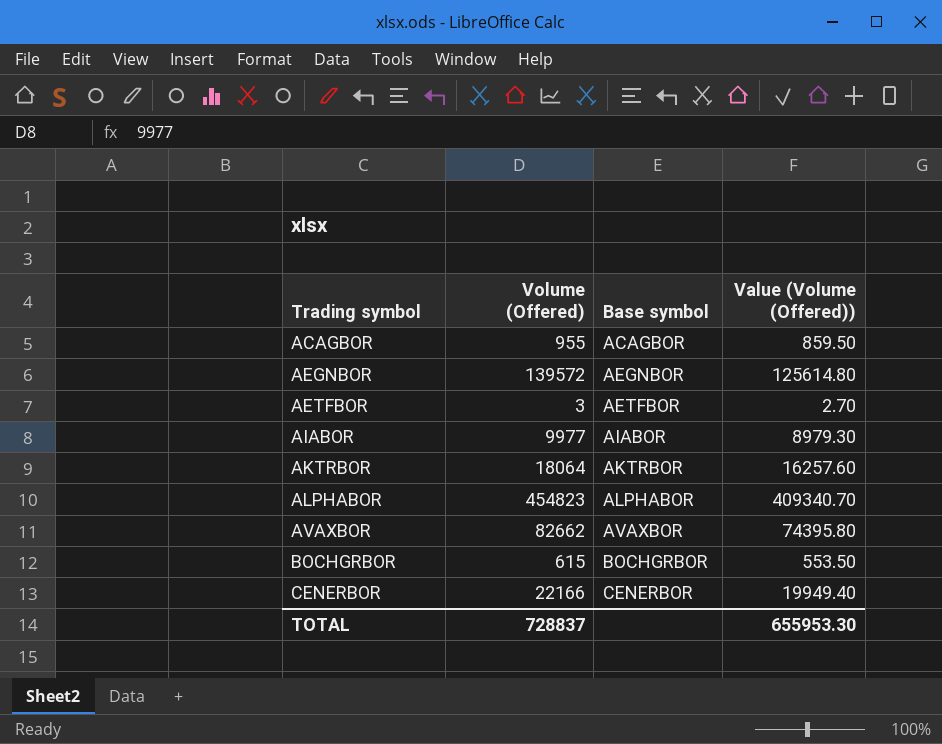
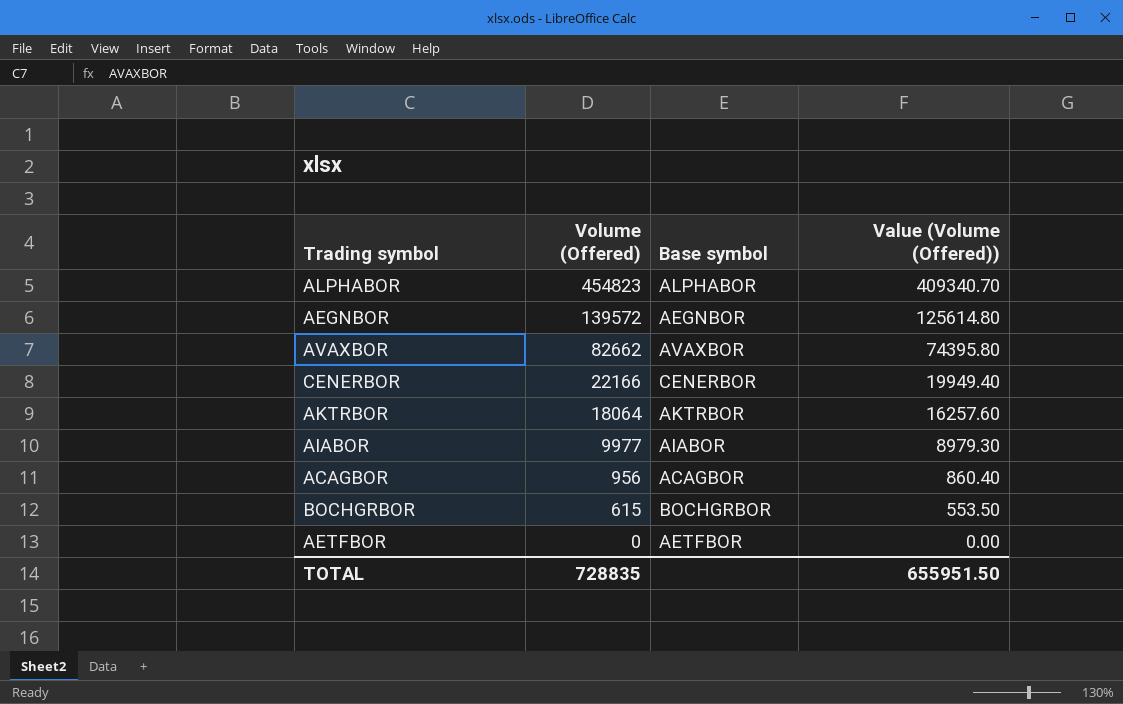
row order: Trading symbol ascending -> Volume (Offered) descending
ACAGBOR | Volume (Offered): 955 -> 956
ACAGBOR | Value (Volume (Offered)): 859.50 -> 860.40
AETFBOR | Volume (Offered): 3 -> 0
AETFBOR | Value (Volume (Offered)): 2.70 -> 0.00
TOTAL | Volume (Offered): 728837 -> 728835
TOTAL | Value (Volume (Offered)): 655953.30 -> 655951.50

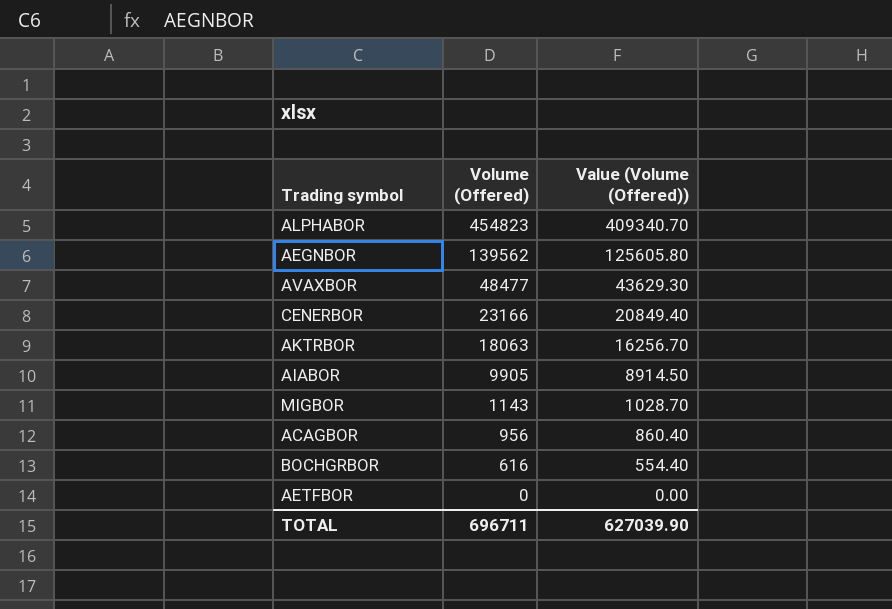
column Base symbol | position: 3 -> none
AEGNBOR | Volume (Offered): 139572 -> 139562
AEGNBOR | Value (Volume (Offered)): 125614.80 -> 125605.80
AVAXBOR | Volume (Offered): 82662 -> 48477
AVAXBOR | Value (Volume (Offered)): 74395.80 -> 43629.30
CENERBOR | Volume (Offered): 22166 -> 23166
CENERBOR | Value (Volume (Offered)): 19949.40 -> 20849.40
AKTRBOR | Volume (Offered): 18064 -> 18063
AKTRBOR | Value (Volume (Offered)): 16257.60 -> 16256.70
AIABOR | Volume (Offered): 9977 -> 9905
AIABOR | Value (Volume (Offered)): 8979.30 -> 8914.50
row MIGBOR: none -> 1143 | 1028.70
BOCHGRBOR | Volume (Offered): 615 -> 616
BOCHGRBOR | Value (Volume (Offered)): 553.50 -> 554.40
TOTAL | Volume (Offered): 728835 -> 696711
TOTAL | Value (Volume (Offered)): 655951.50 -> 627039.90

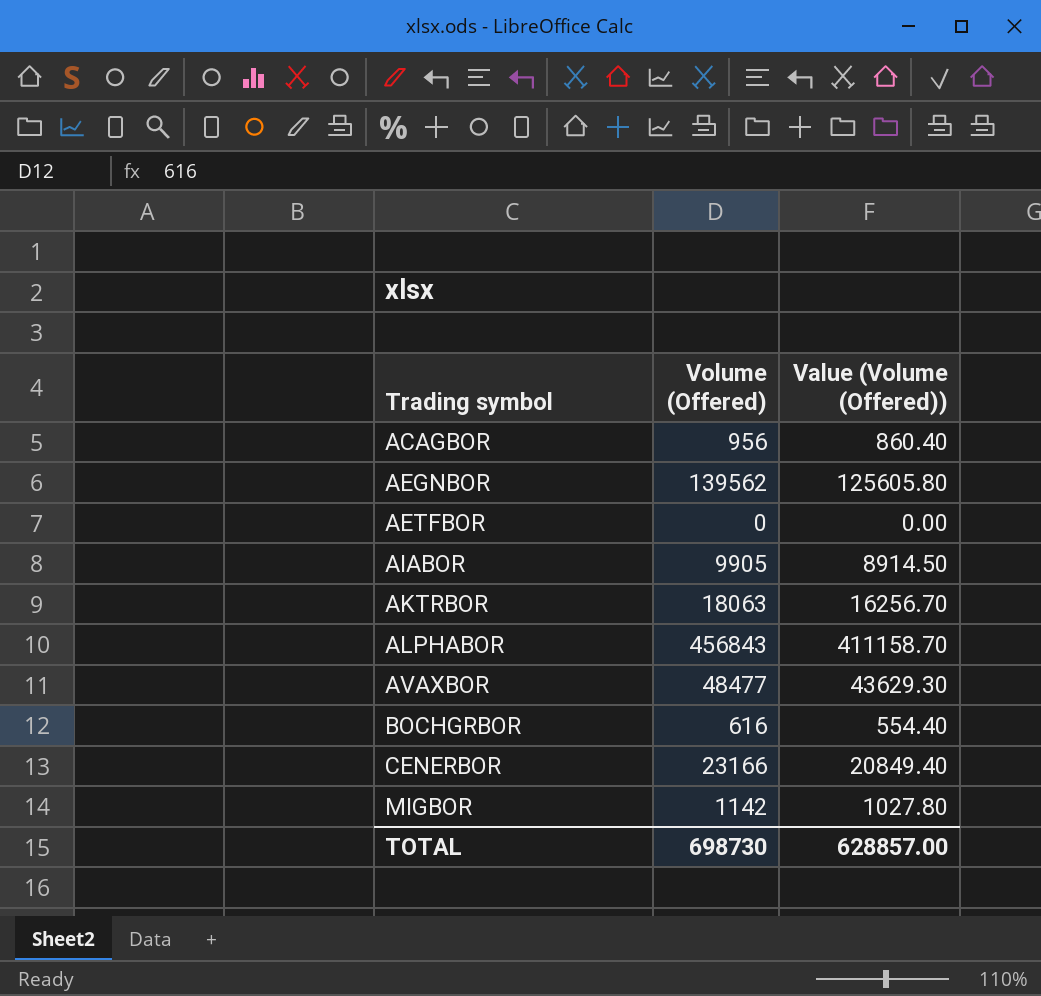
row order: Volume (Offered) descending -> Trading symbol ascending
ALPHABOR | Volume (Offered): 454823 -> 456843
ALPHABOR | Value (Volume (Offered)): 409340.70 -> 411158.70
MIGBOR | Volume (Offered): 1143 -> 1142
MIGBOR | Value (Volume (Offered)): 1028.70 -> 1027.80
TOTAL | Volume (Offered): 696711 -> 698730
TOTAL | Value (Volume (Offered)): 627039.90 -> 628857.00

